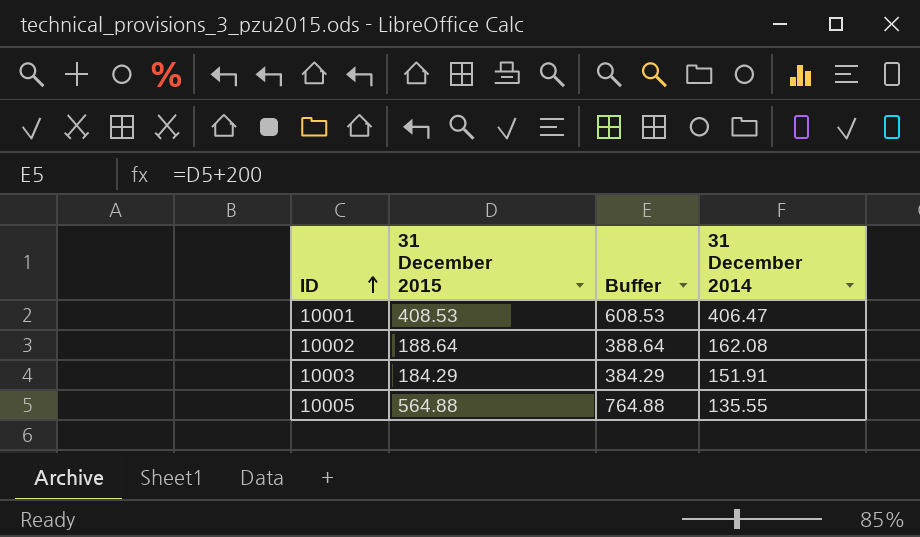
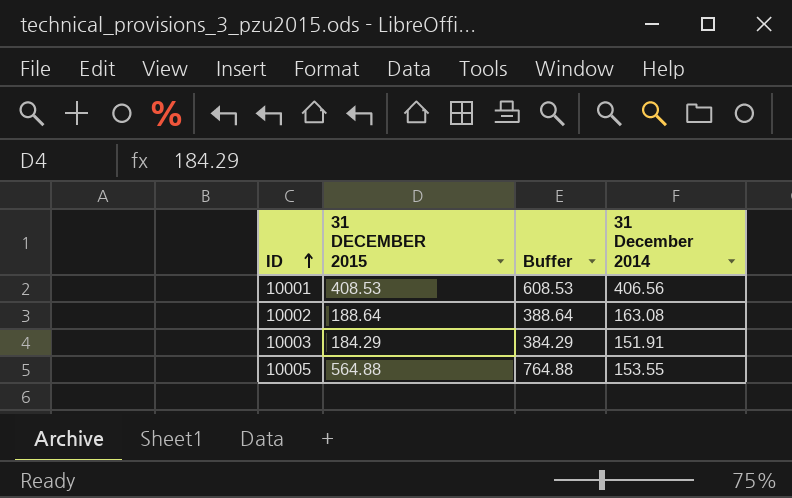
column name: 31 December 2015 -> 31 DECEMBER 2015
10001 | 31 December 2014: 406.47 -> 406.56
10002 | 31 December 2014: 162.08 -> 163.08
10005 | 31 December 2014: 135.55 -> 153.55

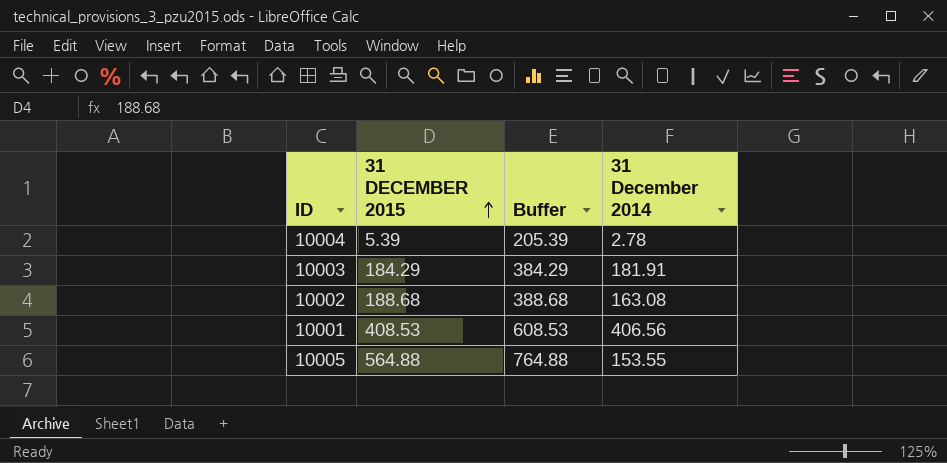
row order: ID ascending -> 31 DECEMBER 2015 ascending
row 10004: none -> 5.39 | 205.39 | 2.78
10003 | 31 December 2014: 151.91 -> 181.91
10002 | 31 DECEMBER 2015: 188.64 -> 188.68
10002 | Buffer: 388.64 -> 388.68

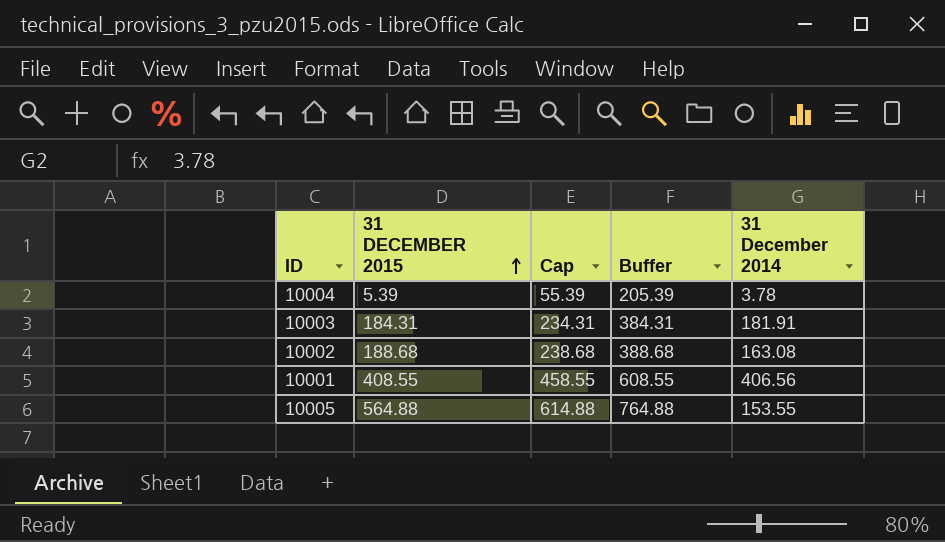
column Cap | formula: none -> [31 DECEMBER 2015] + 50
10004 | 31 December 2014: 2.78 -> 3.78
10003 | 31 DECEMBER 2015: 184.29 -> 184.31
10003 | Buffer: 384.29 -> 384.31
10001 | 31 DECEMBER 2015: 408.53 -> 408.55
10001 | Buffer: 608.53 -> 608.55

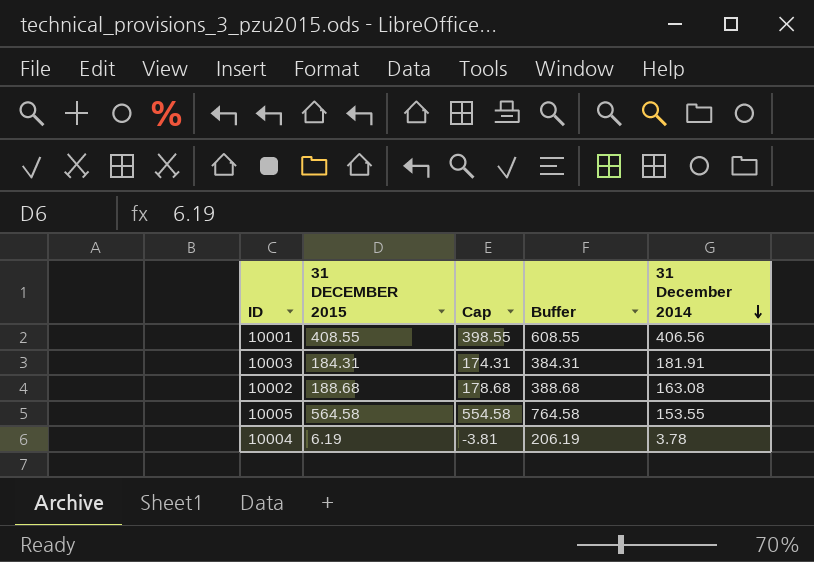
row order: 31 DECEMBER 2015 ascending -> 31 December 2014 descending
column Cap | formula: [31 DECEMBER 2015] + 50 -> [31 DECEMBER 2015] - 10
10005 | 31 DECEMBER 2015: 564.88 -> 564.58
10005 | Buffer: 764.88 -> 764.58
10004 | 31 DECEMBER 2015: 5.39 -> 6.19
10004 | Buffer: 205.39 -> 206.19

